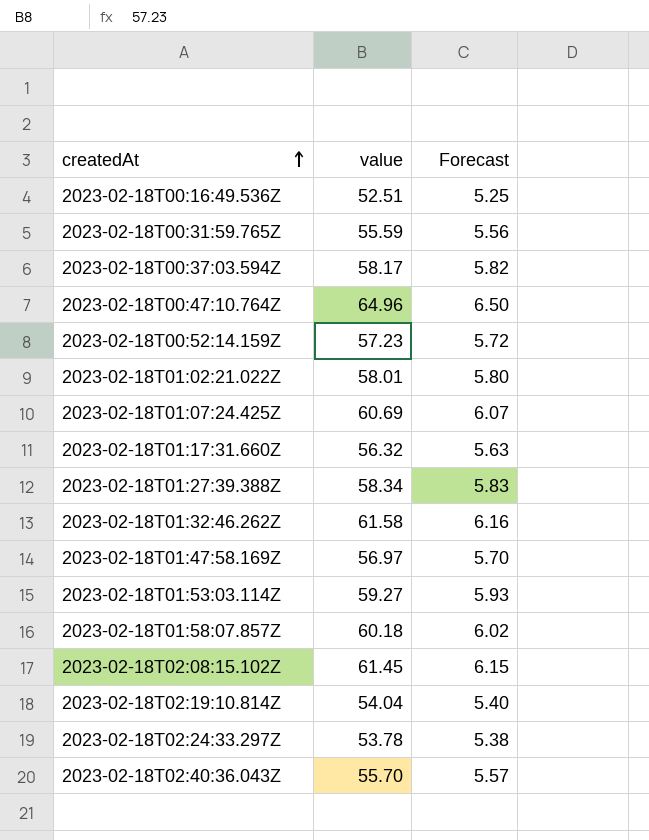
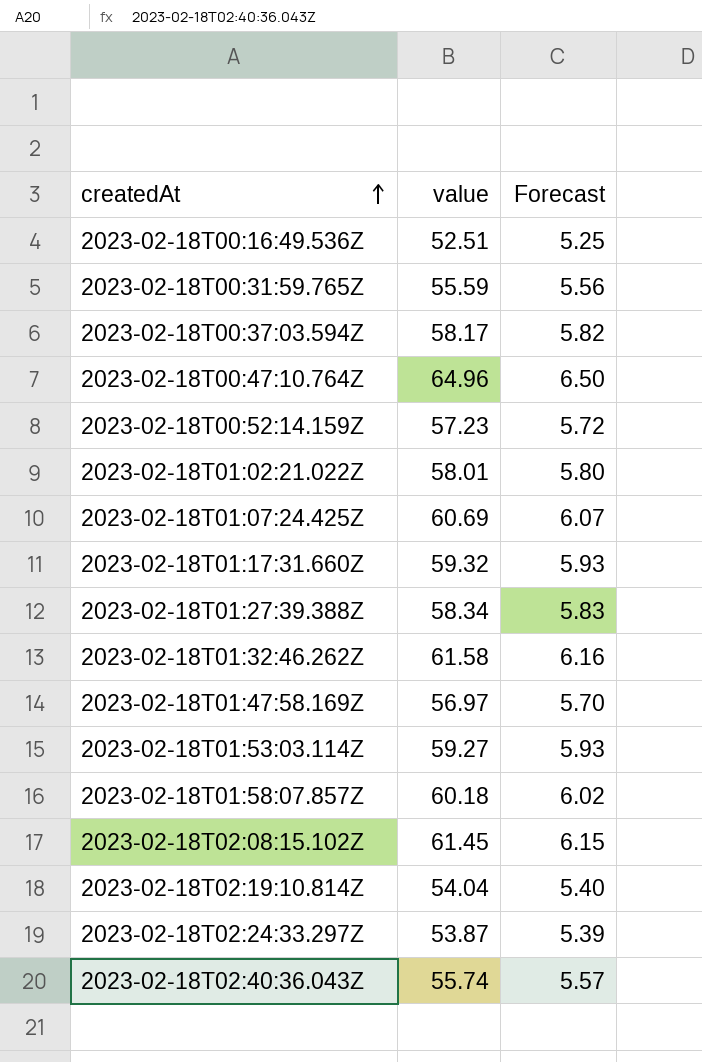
2023-02-18T01:17:31.660Z | value: 56.32 -> 59.32
2023-02-18T01:17:31.660Z | Forecast: 5.63 -> 5.93
2023-02-18T02:24:33.297Z | value: 53.78 -> 53.87
2023-02-18T02:24:33.297Z | Forecast: 5.38 -> 5.39
2023-02-18T02:40:36.043Z | value: 55.70 -> 55.74

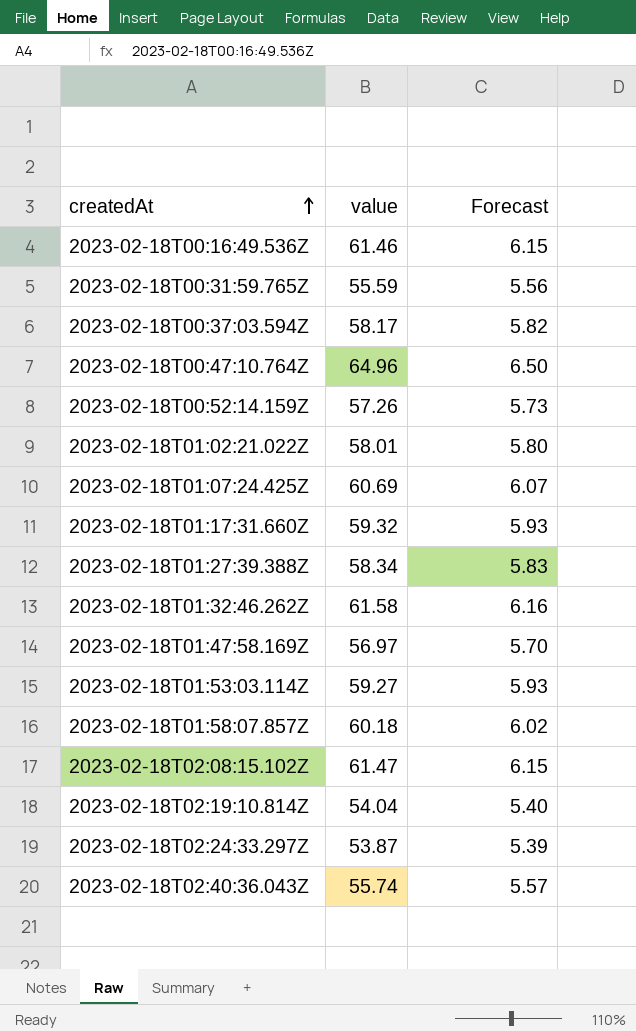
2023-02-18T00:16:49.536Z | value: 52.51 -> 61.46
2023-02-18T00:16:49.536Z | Forecast: 5.25 -> 6.15
2023-02-18T00:52:14.159Z | value: 57.23 -> 57.26
2023-02-18T00:52:14.159Z | Forecast: 5.72 -> 5.73
2023-02-18T02:08:15.102Z | value: 61.45 -> 61.47

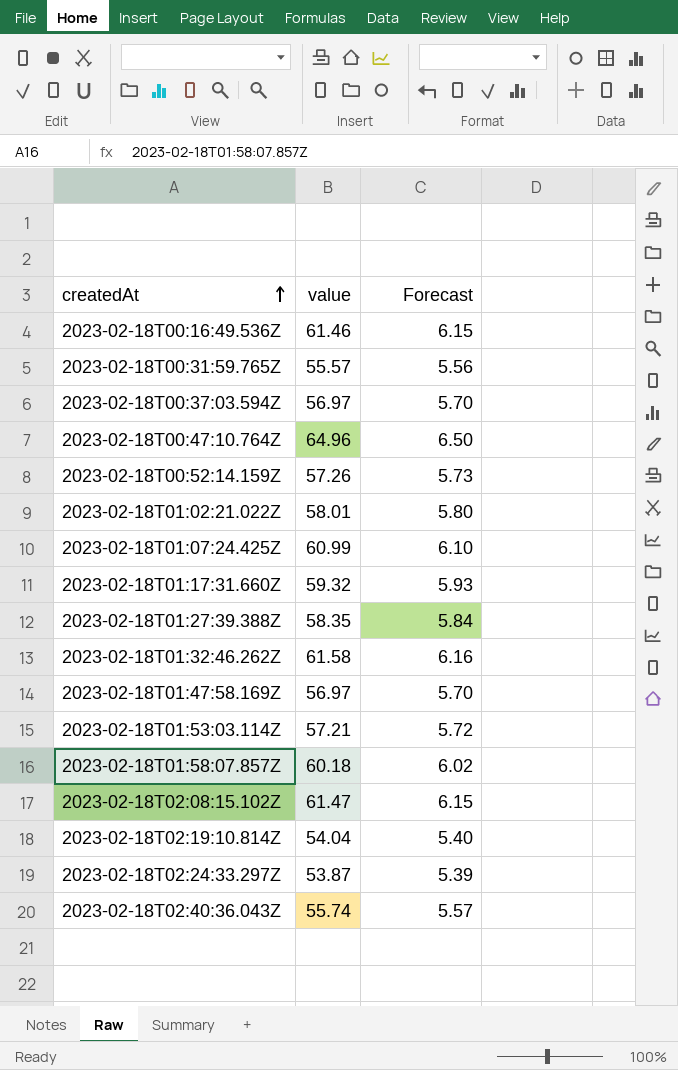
2023-02-18T00:31:59.765Z | value: 55.59 -> 55.57
2023-02-18T00:37:03.594Z | value: 58.17 -> 56.97
2023-02-18T00:37:03.594Z | Forecast: 5.82 -> 5.70
2023-02-18T01:07:24.425Z | value: 60.69 -> 60.99
2023-02-18T01:07:24.425Z | Forecast: 6.07 -> 6.10
2023-02-18T01:27:39.388Z | value: 58.34 -> 58.35
2023-02-18T01:27:39.388Z | Forecast: 5.83 -> 5.84
2023-02-18T01:53:03.114Z | value: 59.27 -> 57.21
2023-02-18T01:53:03.114Z | Forecast: 5.93 -> 5.72

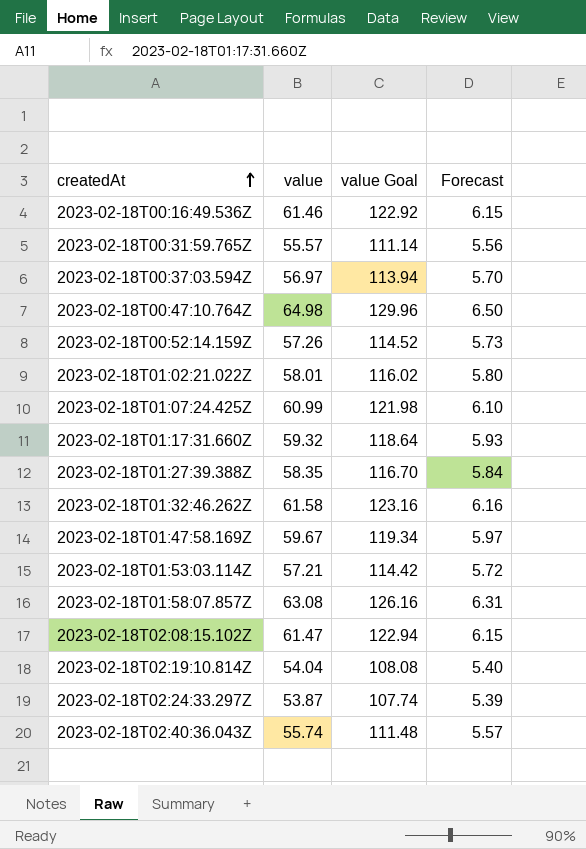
column value Goal | formula: none -> [value] * 2
2023-02-18T00:47:10.764Z | value: 64.96 -> 64.98
2023-02-18T01:47:58.169Z | value: 56.97 -> 59.67
2023-02-18T01:47:58.169Z | Forecast: 5.70 -> 5.97
2023-02-18T01:58:07.857Z | value: 60.18 -> 63.08
2023-02-18T01:58:07.857Z | Forecast: 6.02 -> 6.31

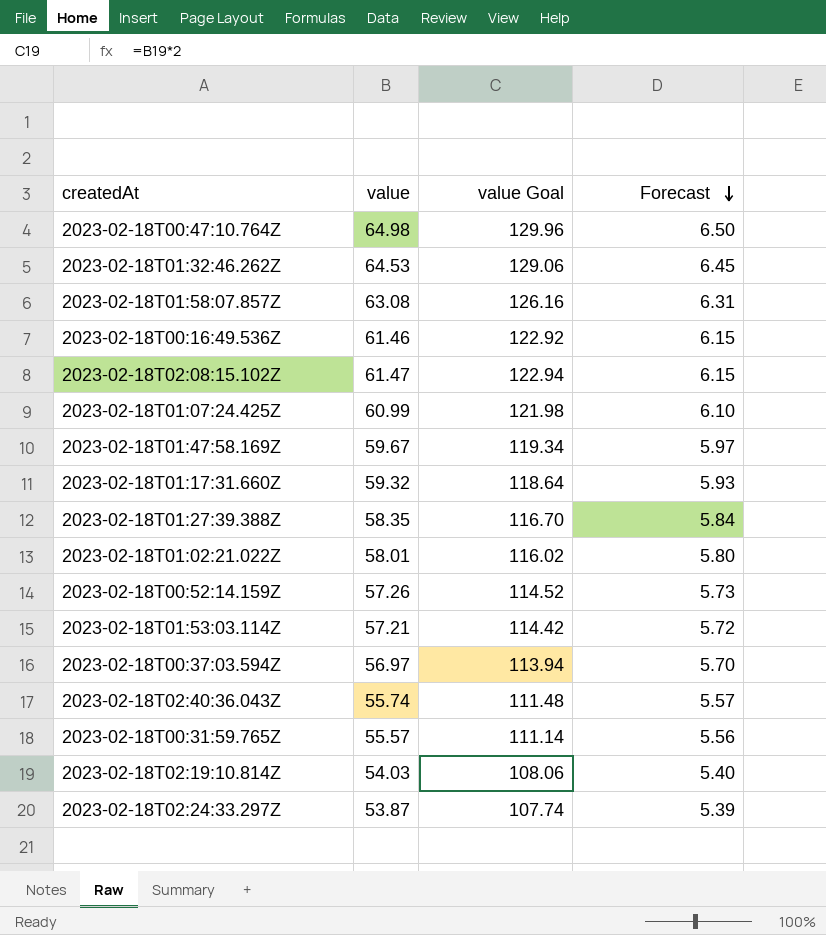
row order: createdAt ascending -> Forecast descending
2023-02-18T01:32:46.262Z | value: 61.58 -> 64.53
2023-02-18T01:32:46.262Z | value Goal: 123.16 -> 129.06
2023-02-18T01:32:46.262Z | Forecast: 6.16 -> 6.45
2023-02-18T02:19:10.814Z | value: 54.04 -> 54.03
2023-02-18T02:19:10.814Z | value Goal: 108.08 -> 108.06

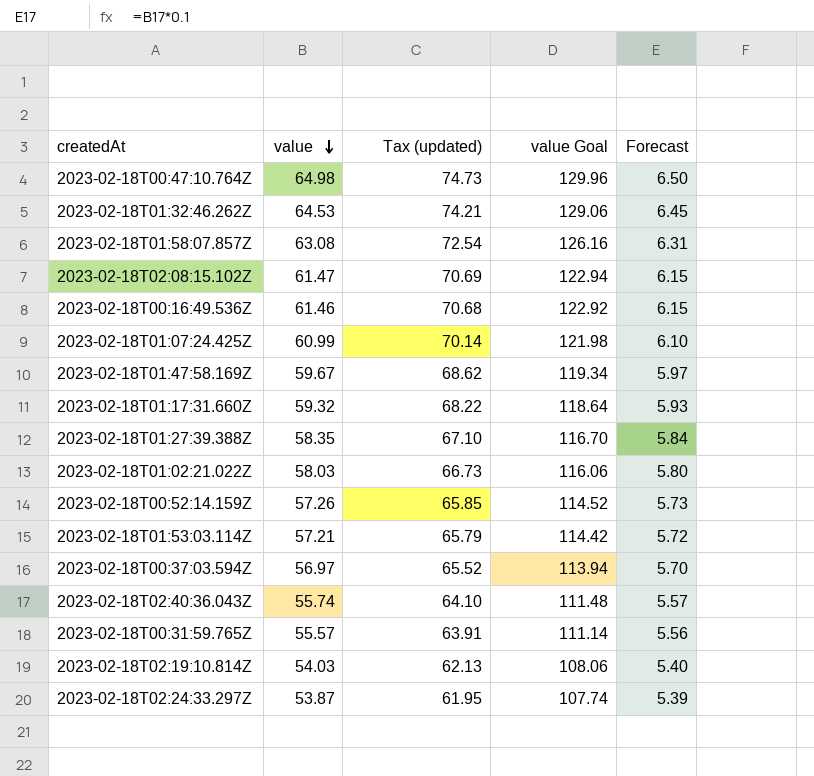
row order: Forecast descending -> value descending
column Tax (updated) | formula: none -> [value] * 1.15
2023-02-18T01:02:21.022Z | value: 58.01 -> 58.03
2023-02-18T01:02:21.022Z | value Goal: 116.02 -> 116.06

